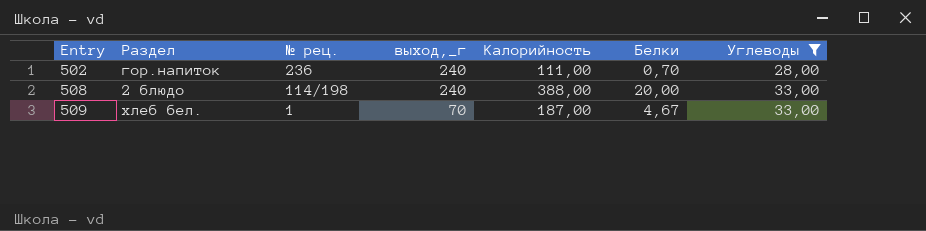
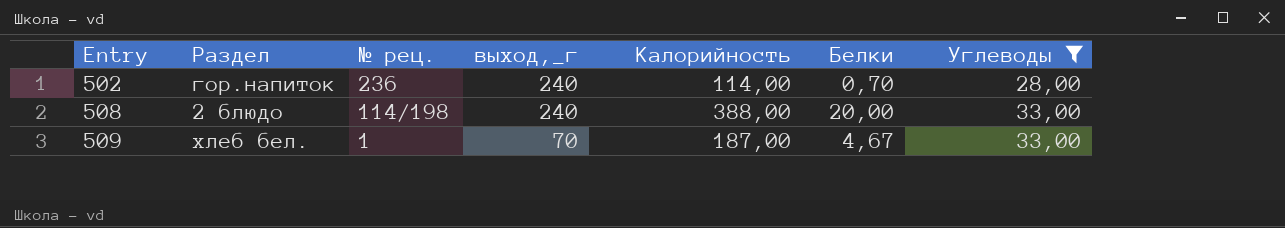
502 | Калорийность: 111,00 -> 114,00

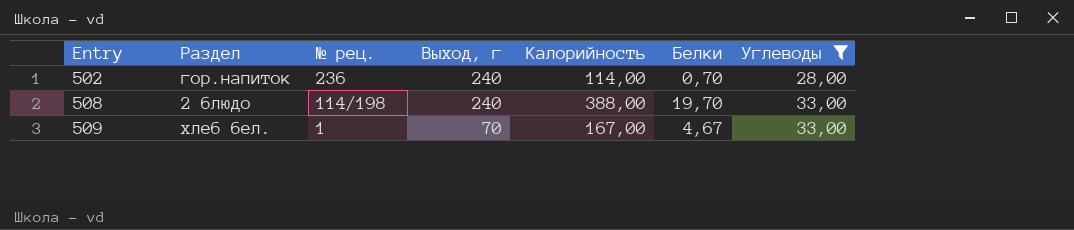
column name: выход,_г -> Выход, г
508 | Белки: 20,00 -> 19,70
509 | Калорийность: 187,00 -> 167,00

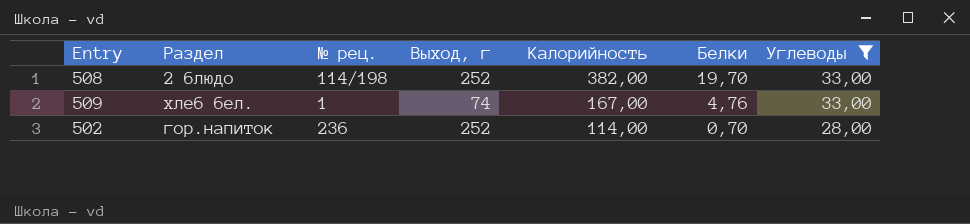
row order: Entry ascending -> Калорийность descending
508 | Выход, г: 240 -> 252
508 | Калорийность: 388,00 -> 382,00
509 | Выход, г: 70 -> 74
509 | Белки: 4,67 -> 4,76
502 | Выход, г: 240 -> 252

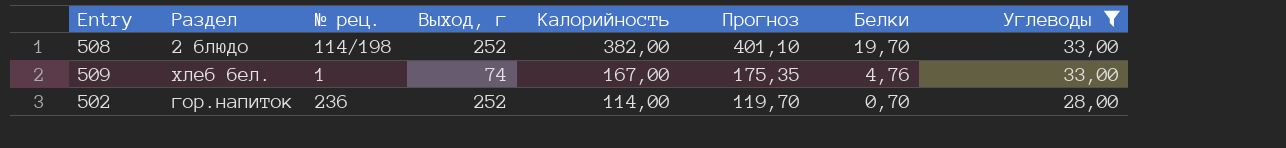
column Прогноз | formula: none -> [Калорийность] * 1,05

